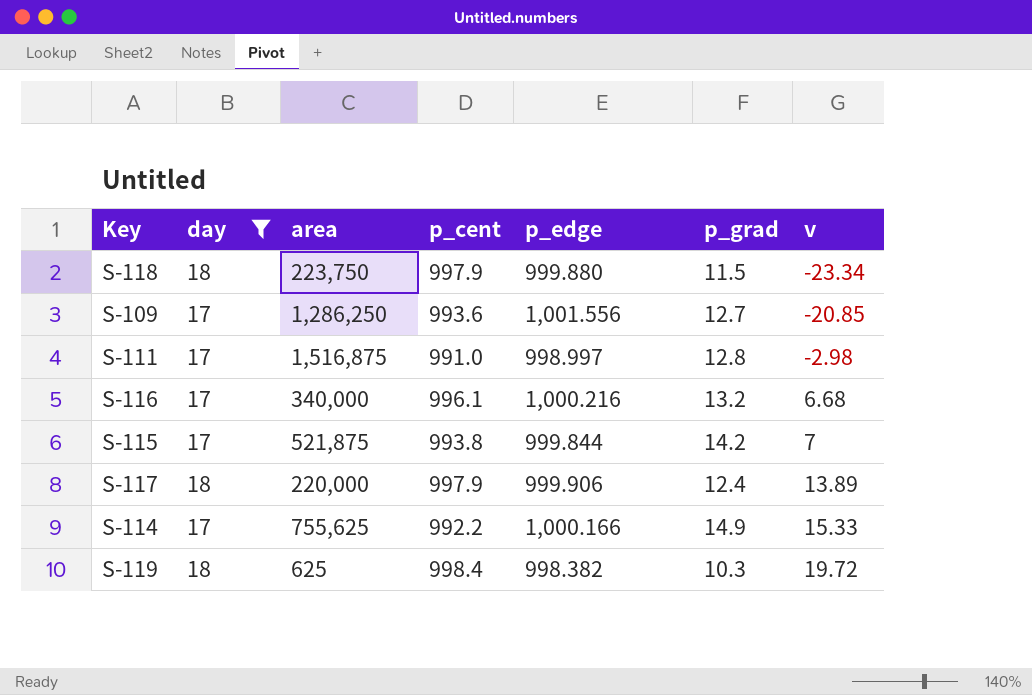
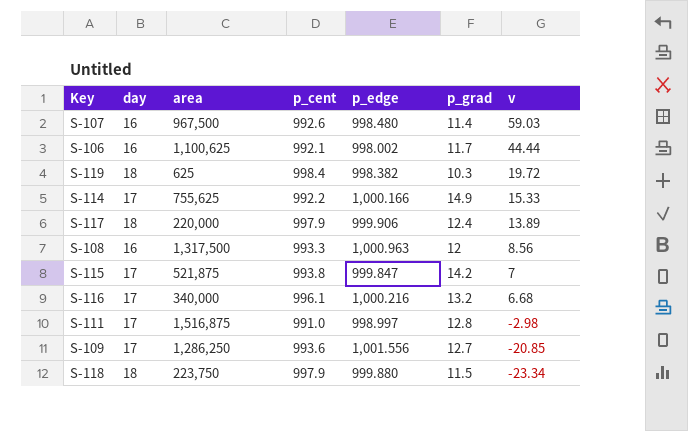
filter: day != 16 -> none
row order: v ascending -> v descending
S-115 | p_edge: 999.844 -> 999.847

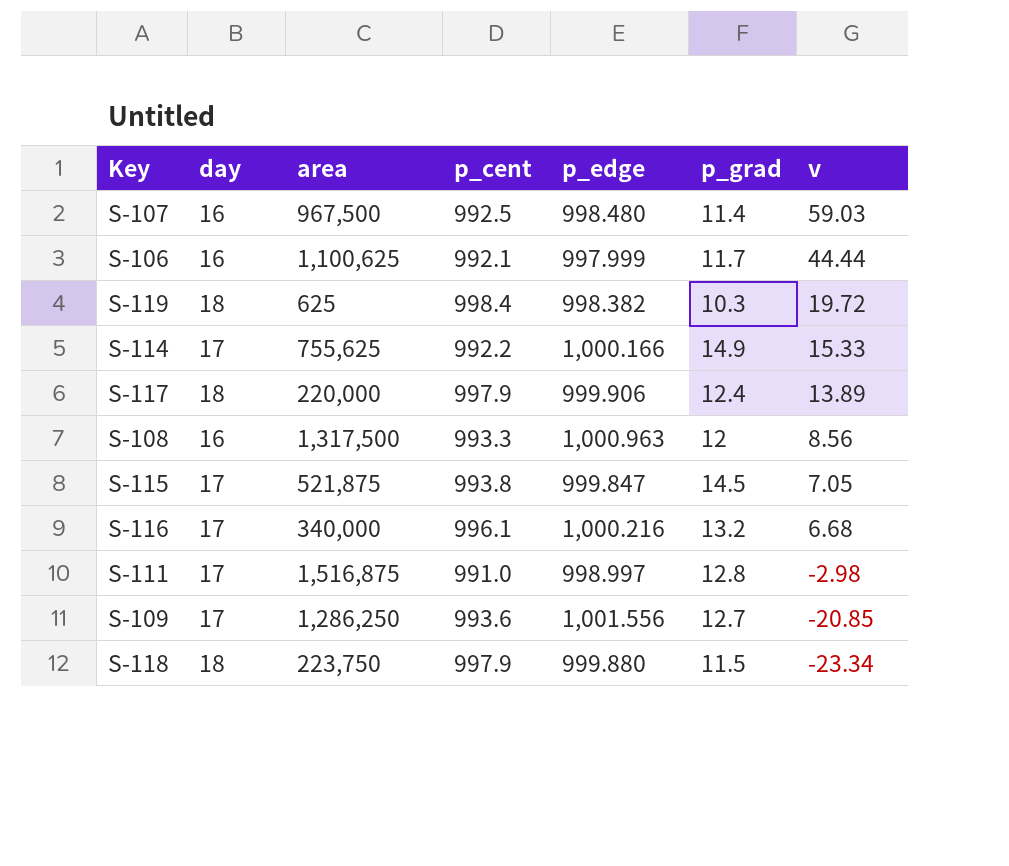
S-107 | p_cent: 992.6 -> 992.5
S-106 | p_edge: 998.002 -> 997.999
S-115 | p_grad: 14.2 -> 14.5
S-115 | v: 7 -> 7.05

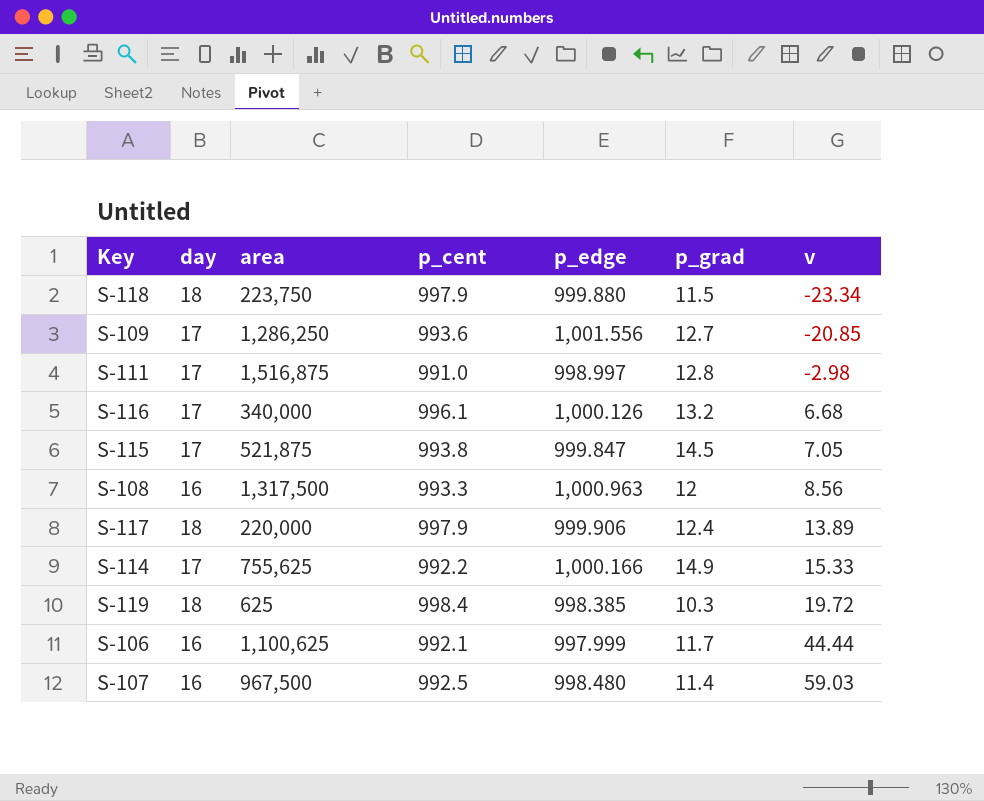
row order: v descending -> v ascending
S-116 | p_edge: 1,000.216 -> 1,000.126
S-119 | p_edge: 998.382 -> 998.385

